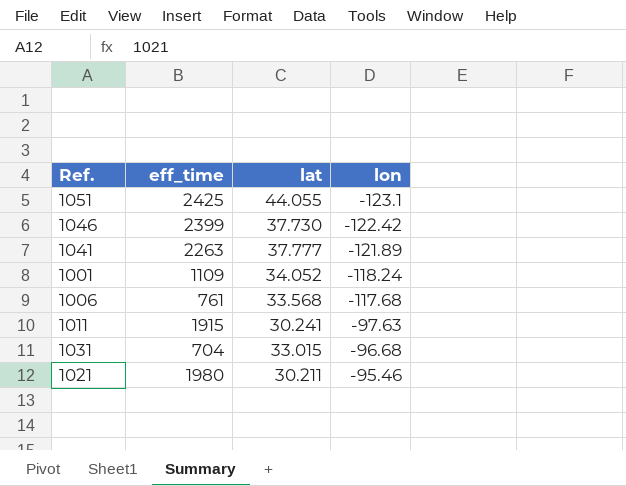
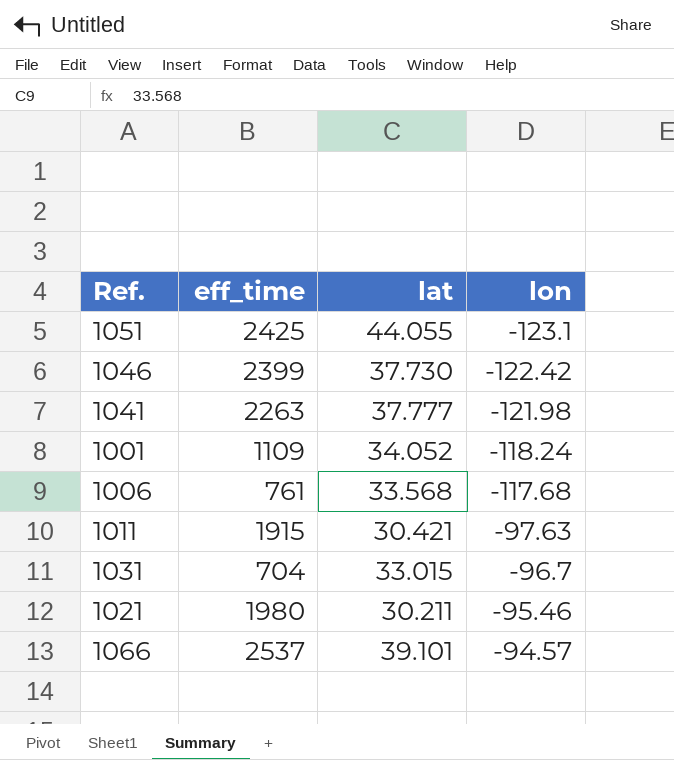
1041 | lon: -121.89 -> -121.98
1011 | lat: 30.241 -> 30.421
1031 | lon: -96.68 -> -96.7
row 1066: none -> 2537 | 39.101 | -94.57

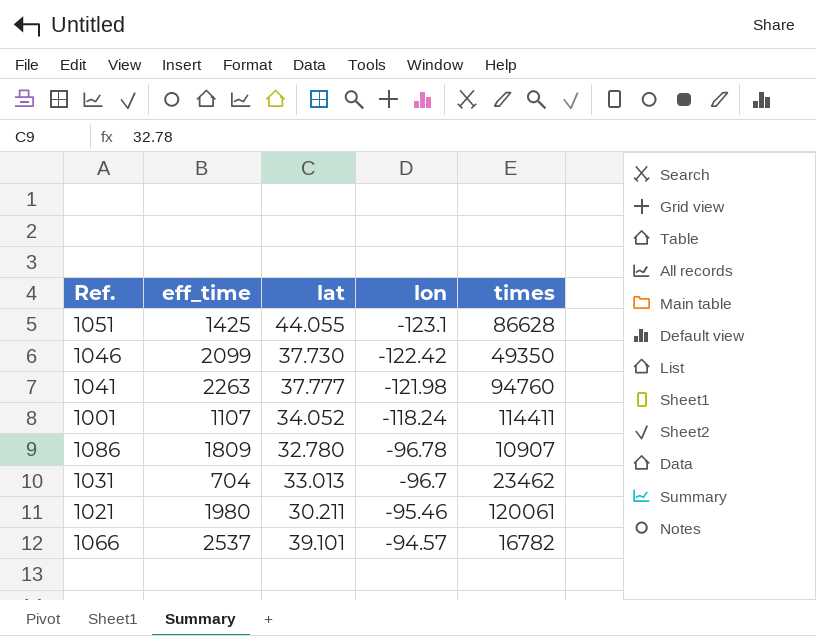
column times | position: none -> 5
row 1006: 761 | 33.568 | -117.68 -> none
row 1011: 1915 | 30.421 | -97.63 -> none
1051 | eff_time: 2425 -> 1425
1046 | eff_time: 2399 -> 2099
1001 | eff_time: 1109 -> 1107
row 1086: none -> 1809 | 32.780 | -96.78 | 10907
1031 | lat: 33.015 -> 33.013

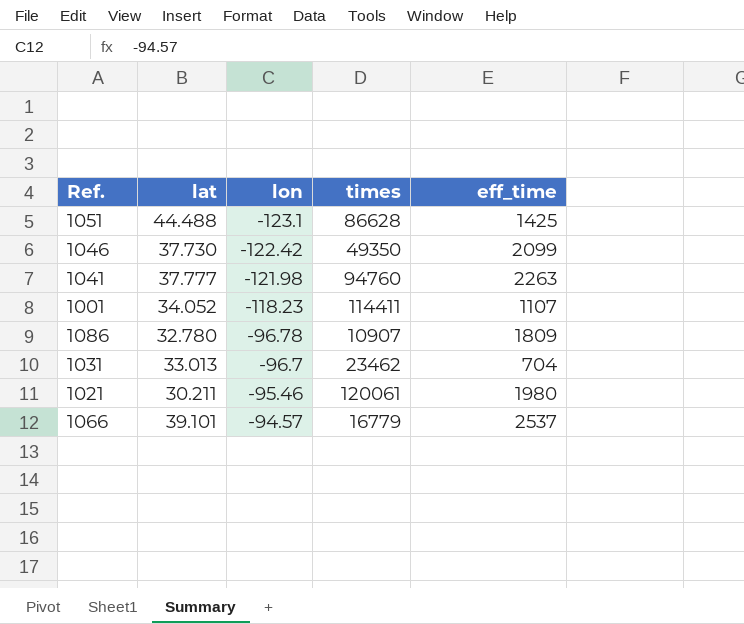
column eff_time | position: 2 -> 5
1051 | lat: 44.055 -> 44.488
1001 | lon: -118.24 -> -118.23
1066 | times: 16782 -> 16779

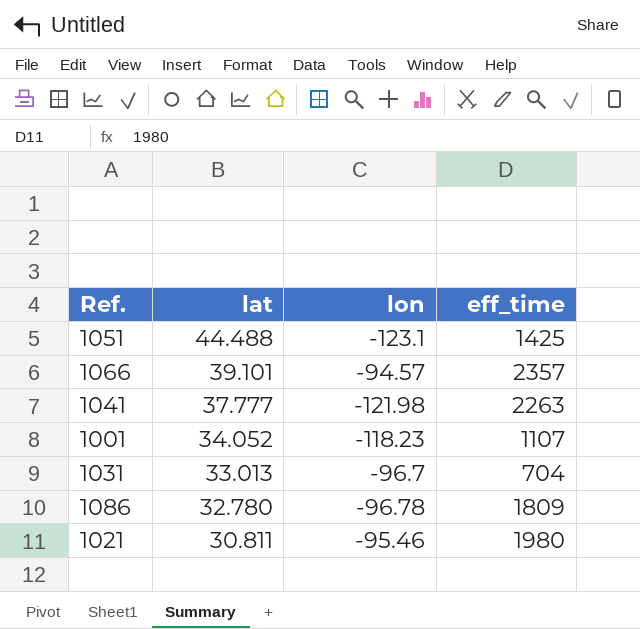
row order: lon ascending -> lat descending
column times | position: 4 -> none
row 1046: 37.730 | -122.42 | 49350 | 2099 -> none
1066 | eff_time: 2537 -> 2357
1021 | lat: 30.211 -> 30.811

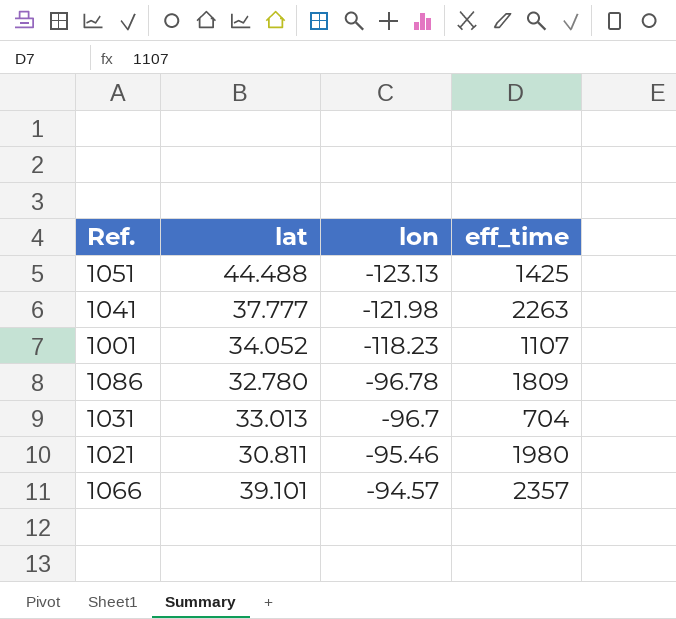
row order: lat descending -> lon ascending
1051 | lon: -123.1 -> -123.13

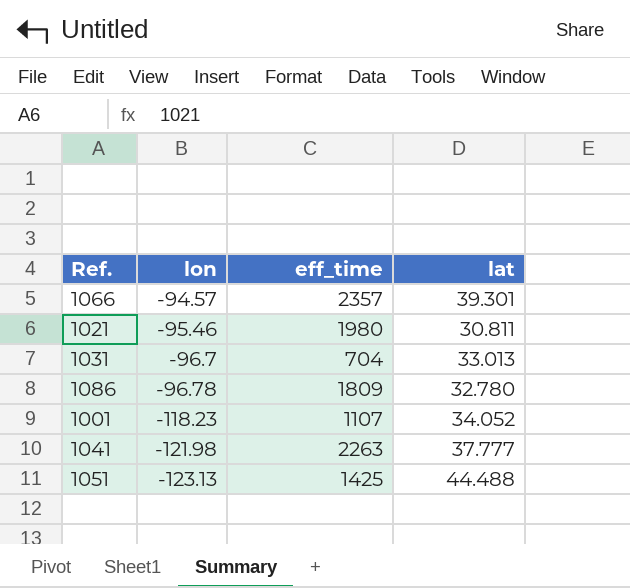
row order: lon ascending -> lon descending
column lat | position: 2 -> 4
1066 | lat: 39.101 -> 39.301

